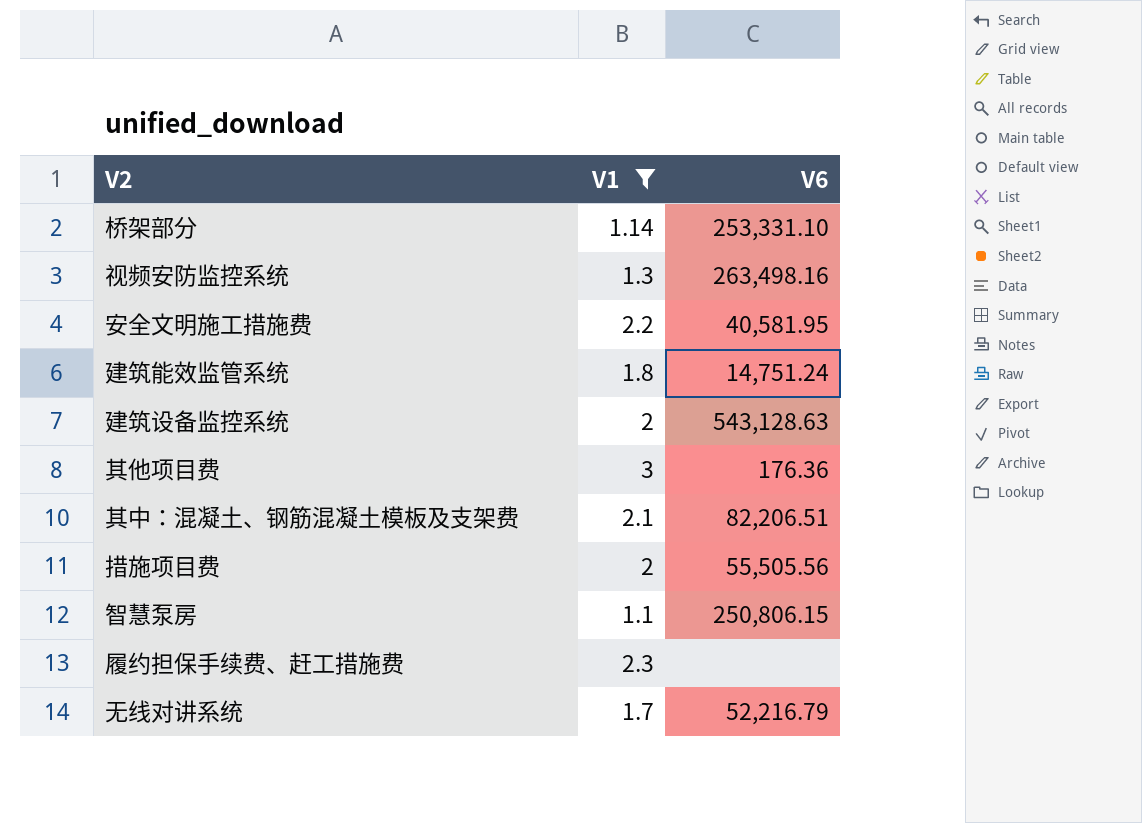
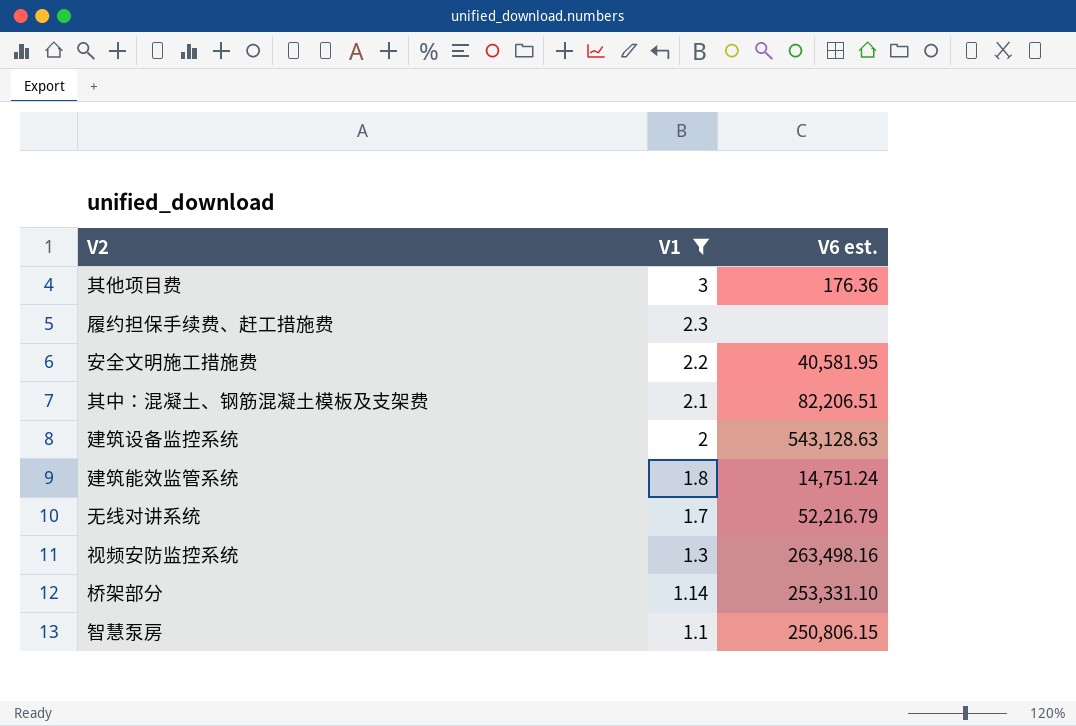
row order: none -> V1 descending
column name: V6 -> V6 est.
row 措施项目费: 2 | 55,505.56 -> none

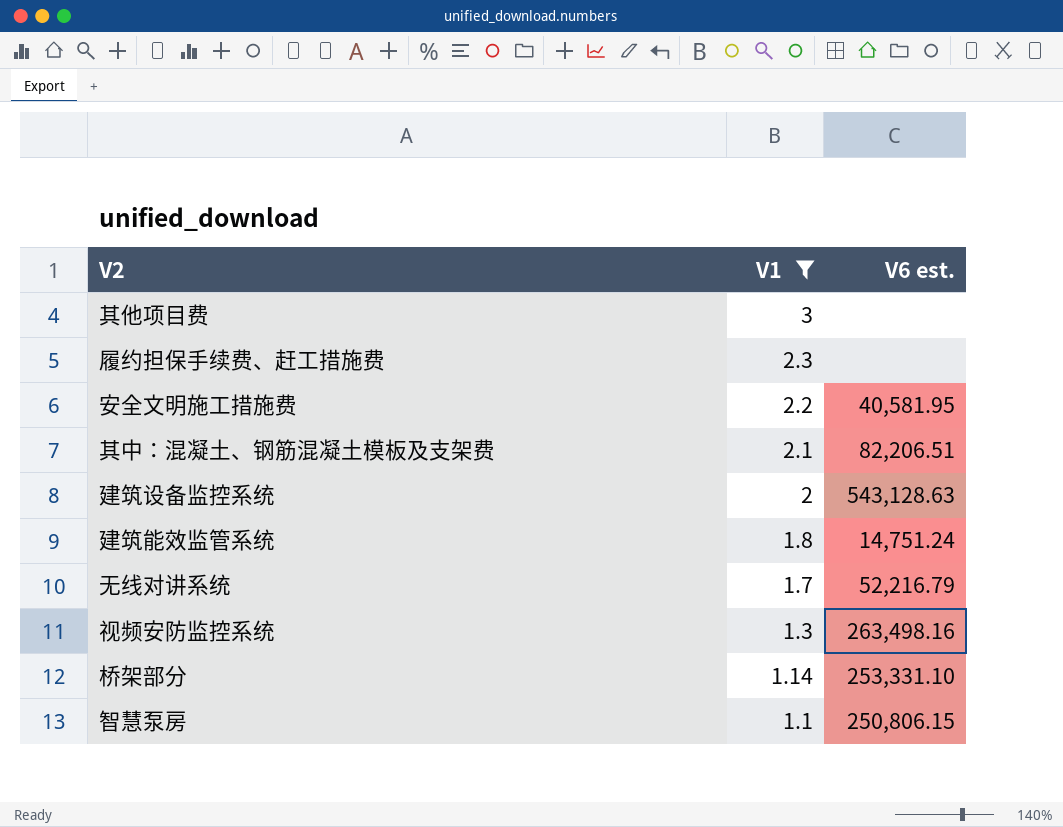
其他项目费 | V6 est.: 176.36 -> none

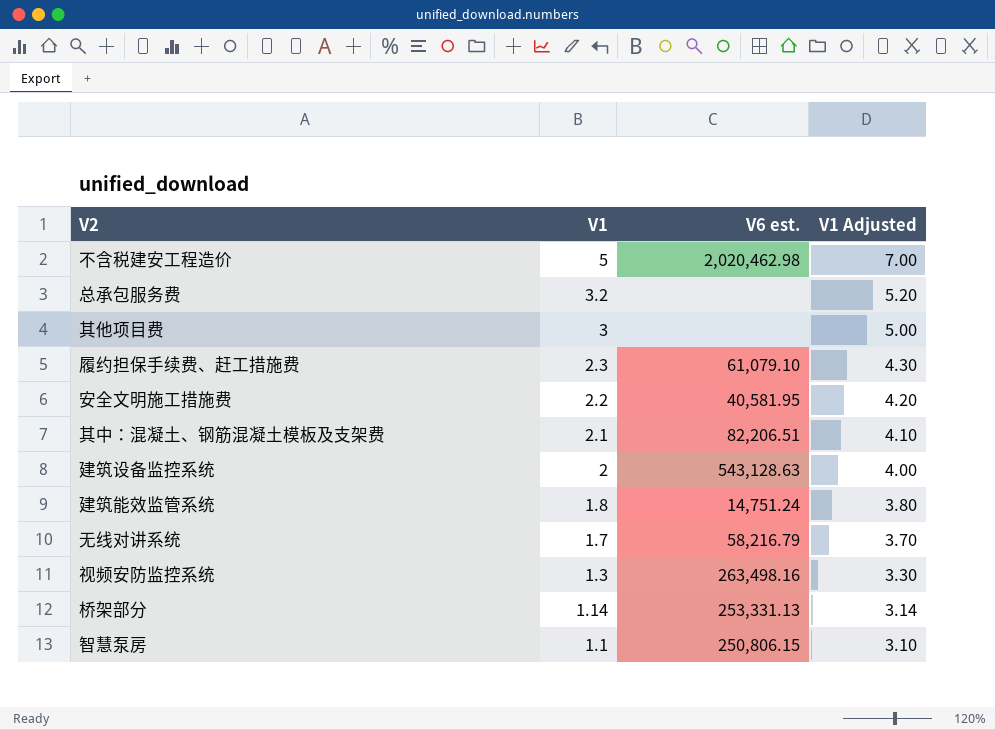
filter: V1 <= 3 -> none
column V1 Adjusted | formula: none -> [V1] + 2
履约担保手续费、赶工措施费 | V6 est.: none -> 61,079.10
无线对讲系统 | V6 est.: 52,216.79 -> 58,216.79
桥架部分 | V6 est.: 253,331.10 -> 253,331.13

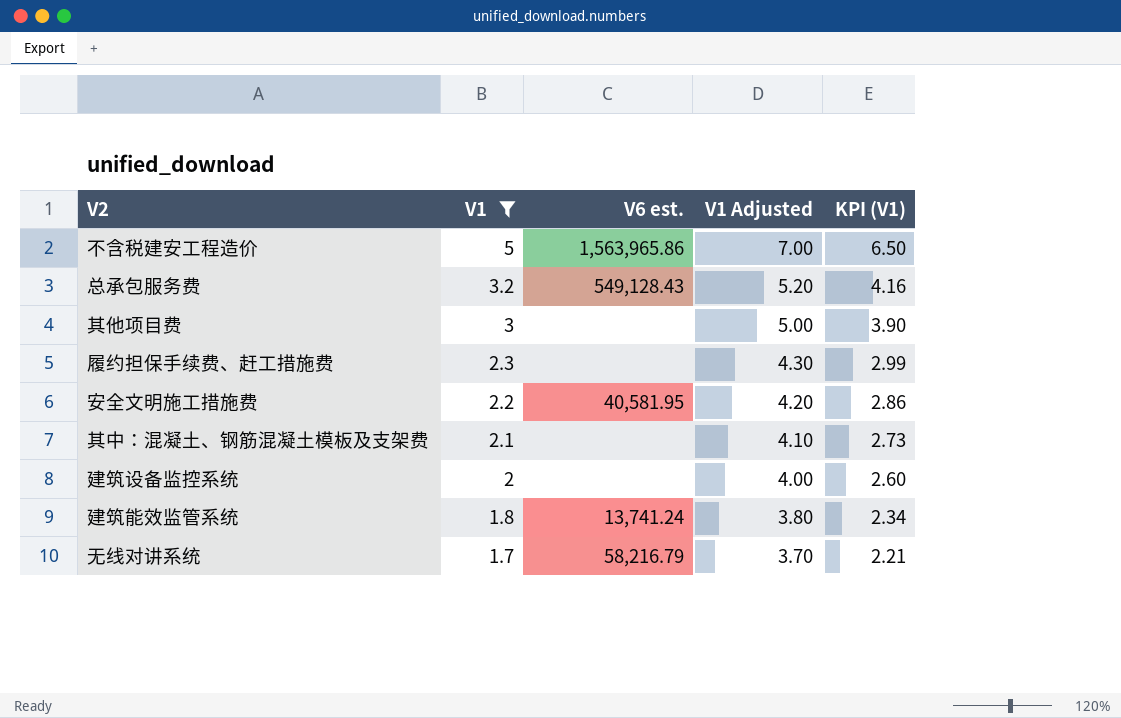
filter: none -> V1 >= 1.7
column KPI (V1) | formula: none -> [V1] * 1.3
不含税建安工程造价 | V6 est.: 2,020,462.98 -> 1,563,965.86
总承包服务费 | V6 est.: none -> 549,128.43
履约担保手续费、赶工措施费 | V6 est.: 61,079.10 -> none
其中：混凝土、钢筋混凝土模板及支架费 | V6 est.: 82,206.51 -> none
建筑设备监控系统 | V6 est.: 543,128.63 -> none
建筑能效监管系统 | V6 est.: 14,751.24 -> 13,741.24

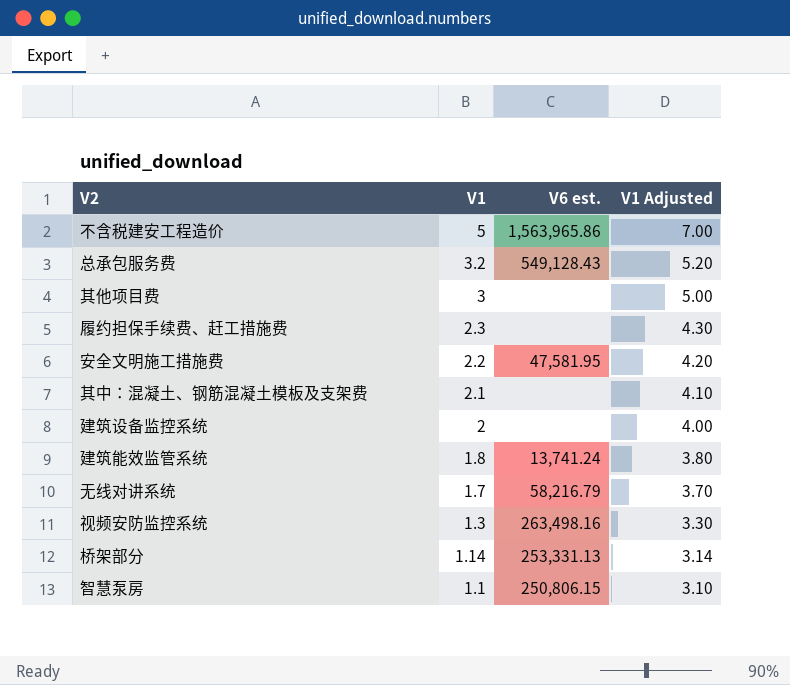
filter: V1 >= 1.7 -> none
column KPI (V1) | formula: [V1] * 1.3 -> none
安全文明施工措施费 | V6 est.: 40,581.95 -> 47,581.95

